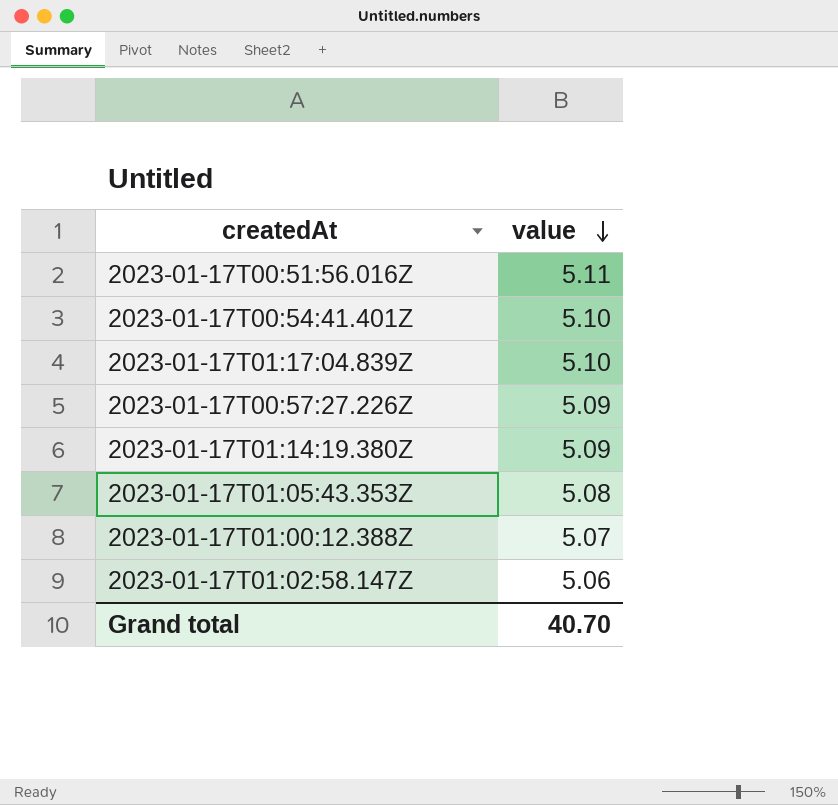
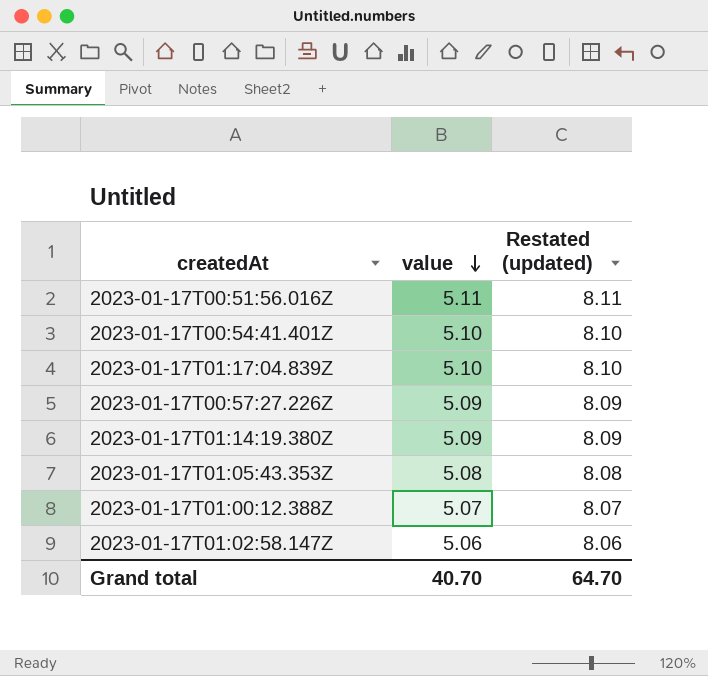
column Restated (updated) | formula: none -> [value] + 3

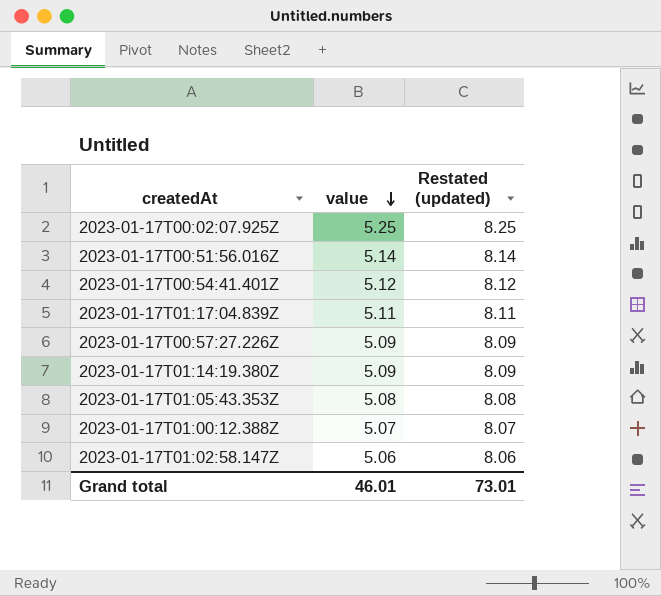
row 2023-01-17T00:02:07.925Z: none -> 5.25 | 8.25
2023-01-17T00:51:56.016Z | value: 5.11 -> 5.14
2023-01-17T00:51:56.016Z | Restated (updated): 8.11 -> 8.14
2023-01-17T00:54:41.401Z | value: 5.10 -> 5.12
2023-01-17T00:54:41.401Z | Restated (updated): 8.10 -> 8.12
2023-01-17T01:17:04.839Z | value: 5.10 -> 5.11
2023-01-17T01:17:04.839Z | Restated (updated): 8.10 -> 8.11
Grand total | value: 40.70 -> 46.01
Grand total | Restated (updated): 64.70 -> 73.01

